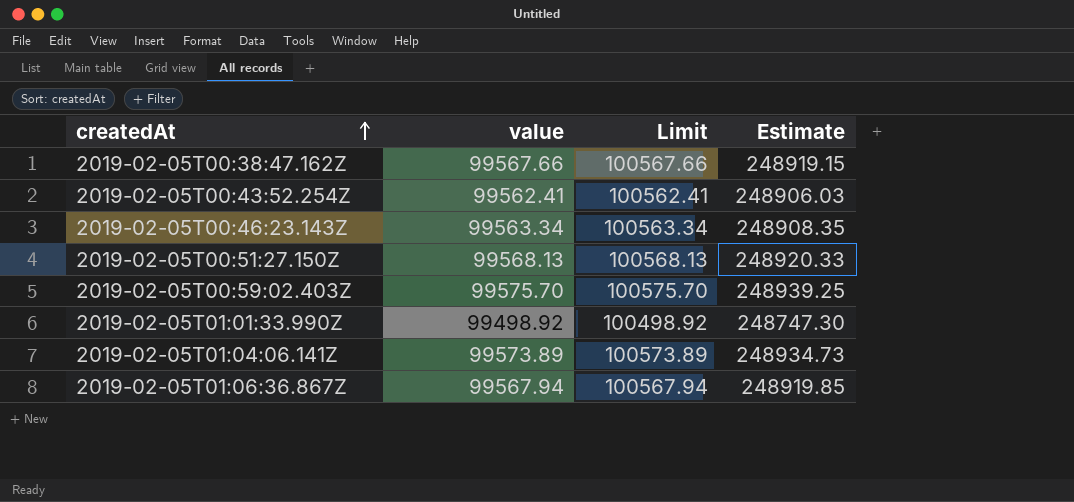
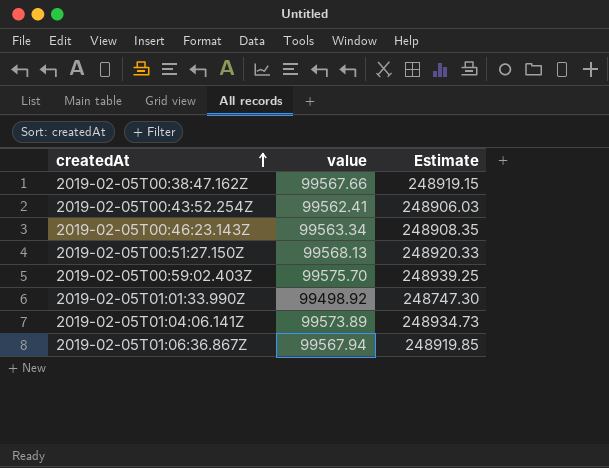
column Limit | formula: [value] + 1000 -> none

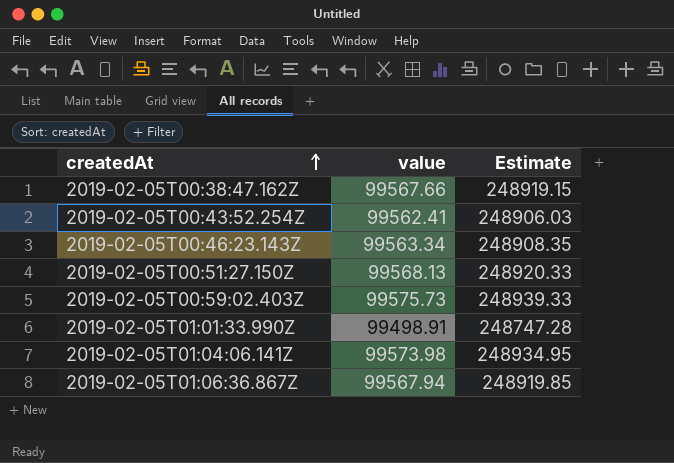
2019-02-05T00:59:02.403Z | value: 99575.70 -> 99575.73
2019-02-05T00:59:02.403Z | Estimate: 248939.25 -> 248939.33
2019-02-05T01:01:33.990Z | value: 99498.92 -> 99498.91
2019-02-05T01:01:33.990Z | Estimate: 248747.30 -> 248747.28
2019-02-05T01:04:06.141Z | value: 99573.89 -> 99573.98
2019-02-05T01:04:06.141Z | Estimate: 248934.73 -> 248934.95

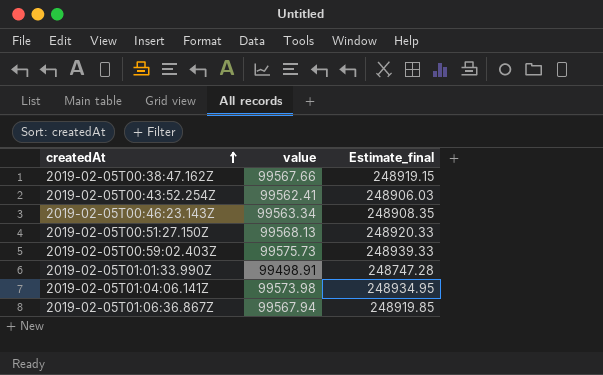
column name: Estimate -> Estimate_final

